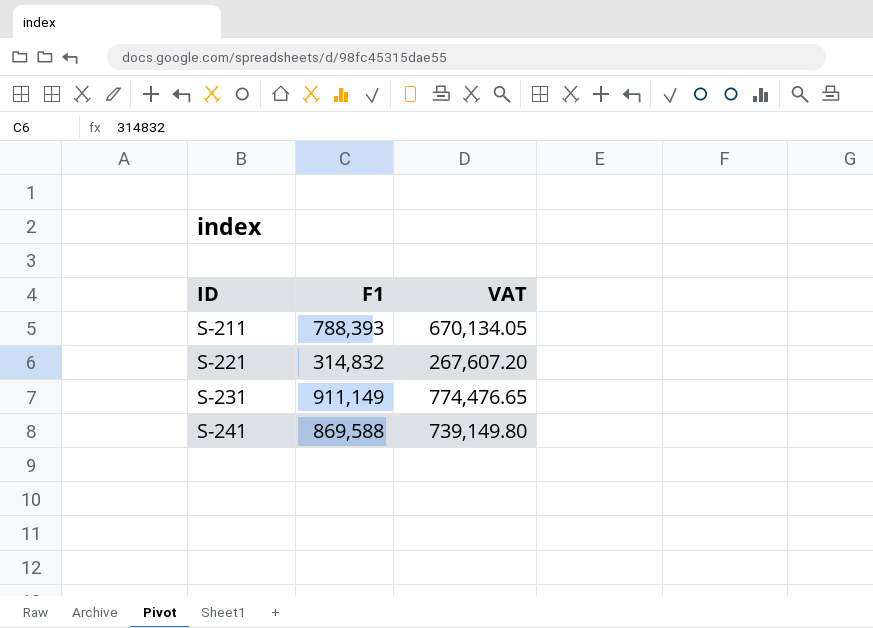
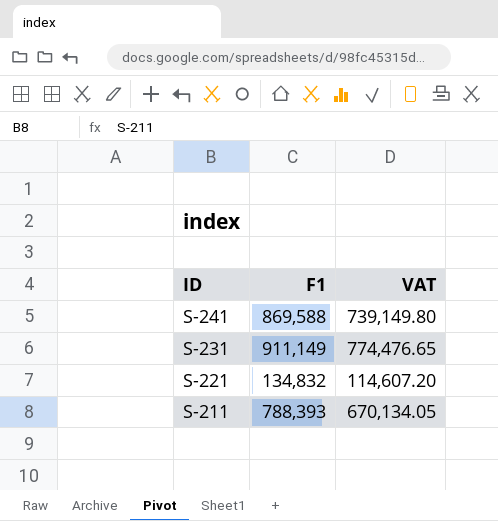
row order: ID ascending -> ID descending
S-221 | F1: 314,832 -> 134,832
S-221 | VAT: 267,607.20 -> 114,607.20

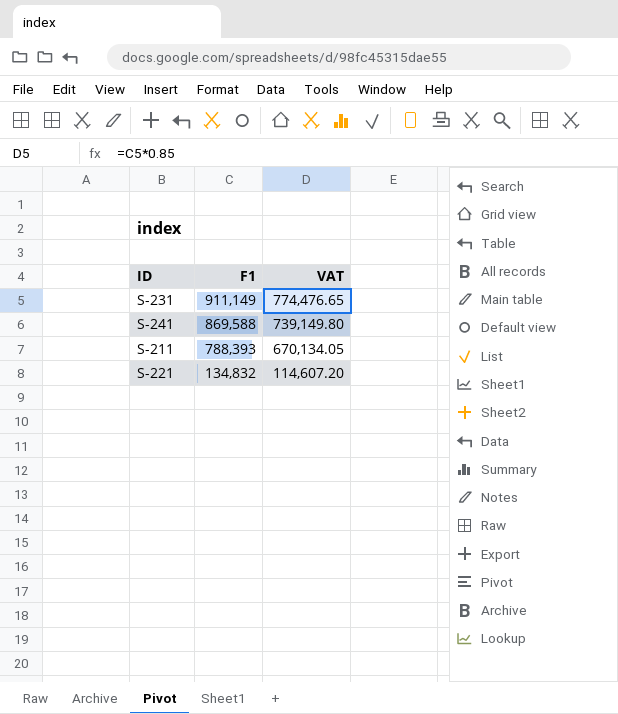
row order: ID descending -> F1 descending

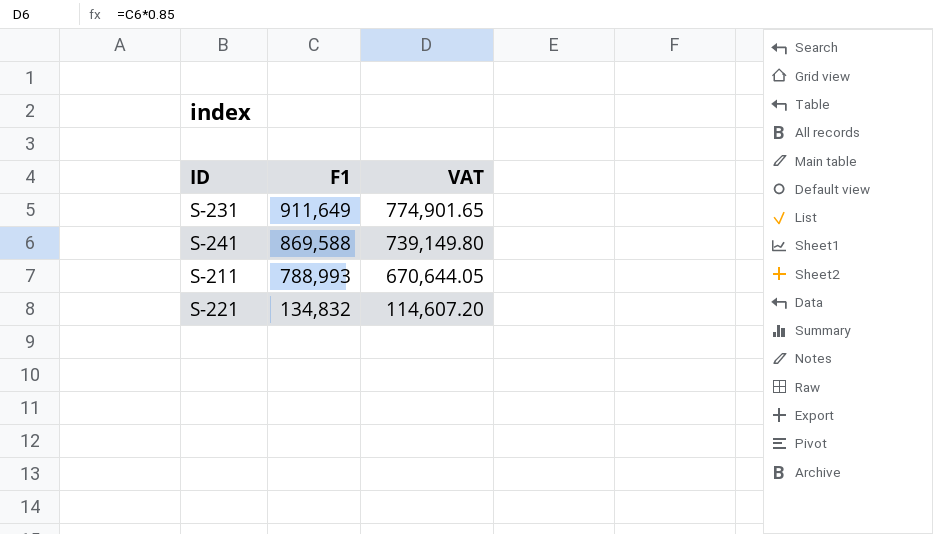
S-231 | F1: 911,149 -> 911,649
S-231 | VAT: 774,476.65 -> 774,901.65
S-211 | F1: 788,393 -> 788,993
S-211 | VAT: 670,134.05 -> 670,644.05

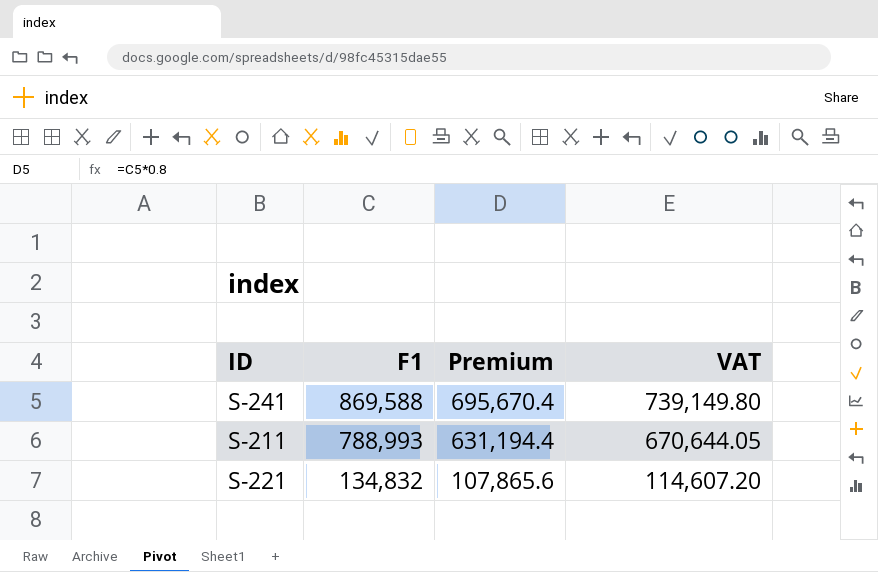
column Premium | formula: none -> [F1] * 0.8
row S-231: 911,649 | 774,901.65 -> none

